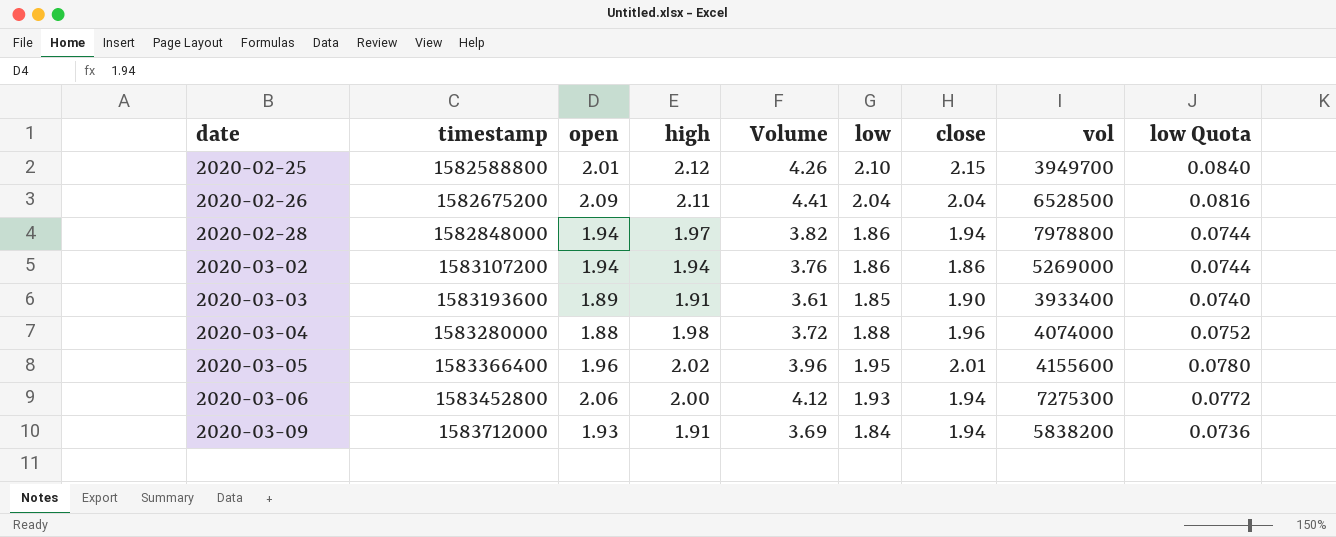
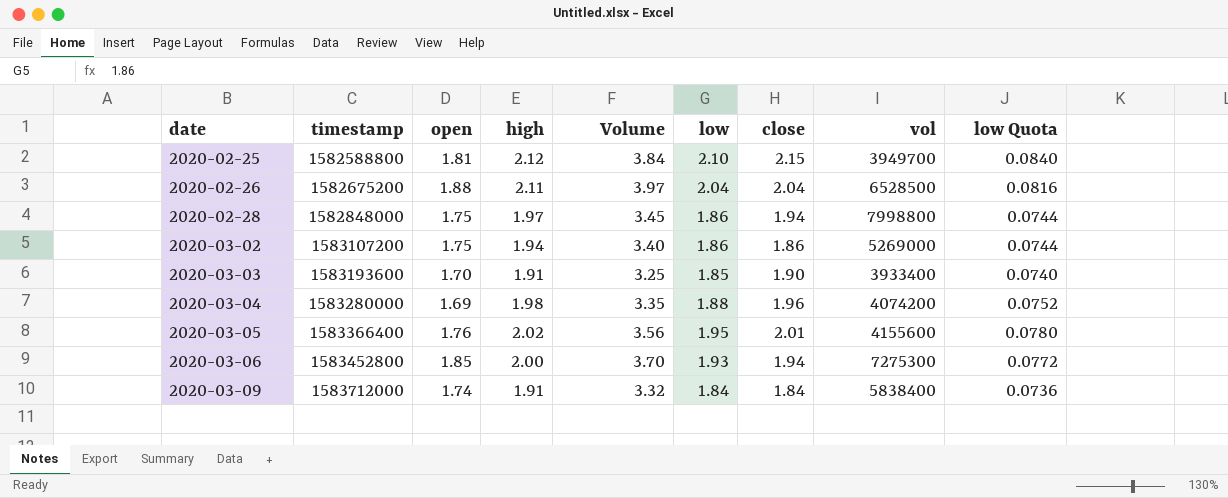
2020-02-25 | open: 2.01 -> 1.81
2020-02-25 | Volume: 4.26 -> 3.84
2020-02-26 | open: 2.09 -> 1.88
2020-02-26 | Volume: 4.41 -> 3.97
2020-02-28 | open: 1.94 -> 1.75
2020-02-28 | Volume: 3.82 -> 3.45
2020-02-28 | vol: 7978800 -> 7998800
2020-03-02 | open: 1.94 -> 1.75
2020-03-02 | Volume: 3.76 -> 3.40
2020-03-03 | open: 1.89 -> 1.70
2020-03-03 | Volume: 3.61 -> 3.25
2020-03-04 | open: 1.88 -> 1.69
2020-03-04 | Volume: 3.72 -> 3.35
2020-03-04 | vol: 4074000 -> 4074200
2020-03-05 | open: 1.96 -> 1.76
2020-03-05 | Volume: 3.96 -> 3.56
2020-03-06 | open: 2.06 -> 1.85
2020-03-06 | Volume: 4.12 -> 3.70
2020-03-09 | open: 1.93 -> 1.74
2020-03-09 | Volume: 3.69 -> 3.32
2020-03-09 | close: 1.94 -> 1.84
2020-03-09 | vol: 5838200 -> 5838400

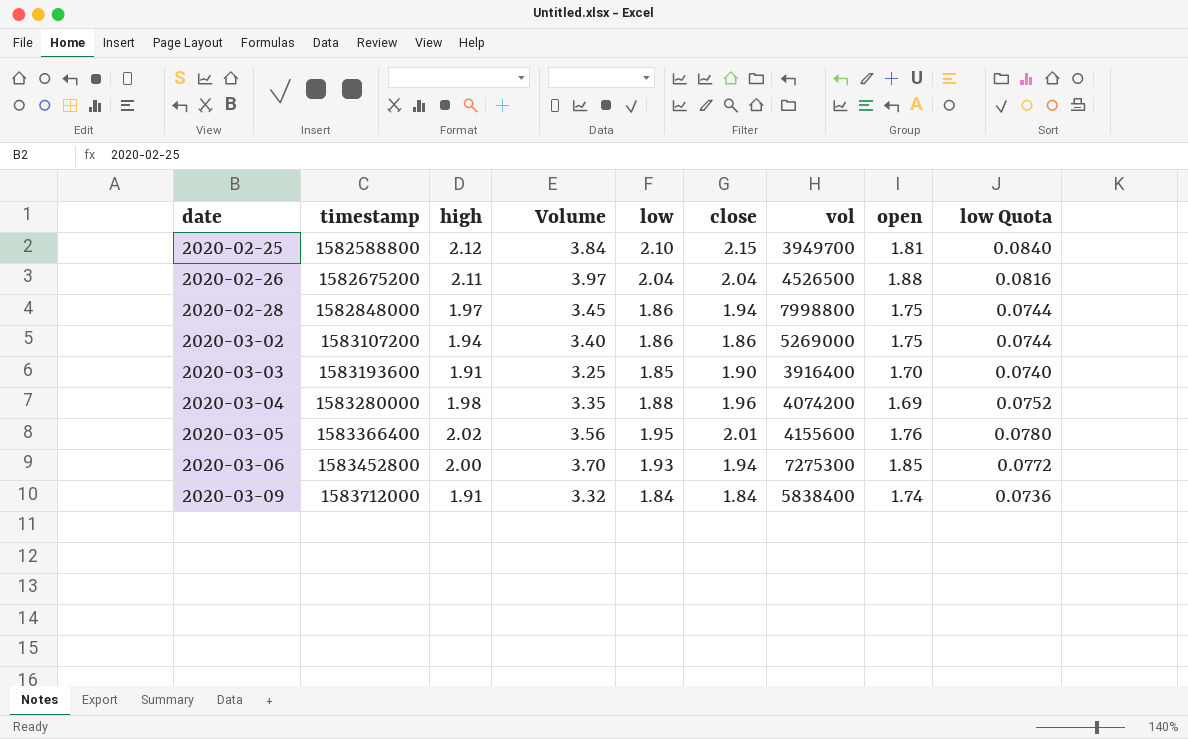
column open | position: 3 -> 8
2020-02-26 | vol: 6528500 -> 4526500
2020-03-03 | vol: 3933400 -> 3916400

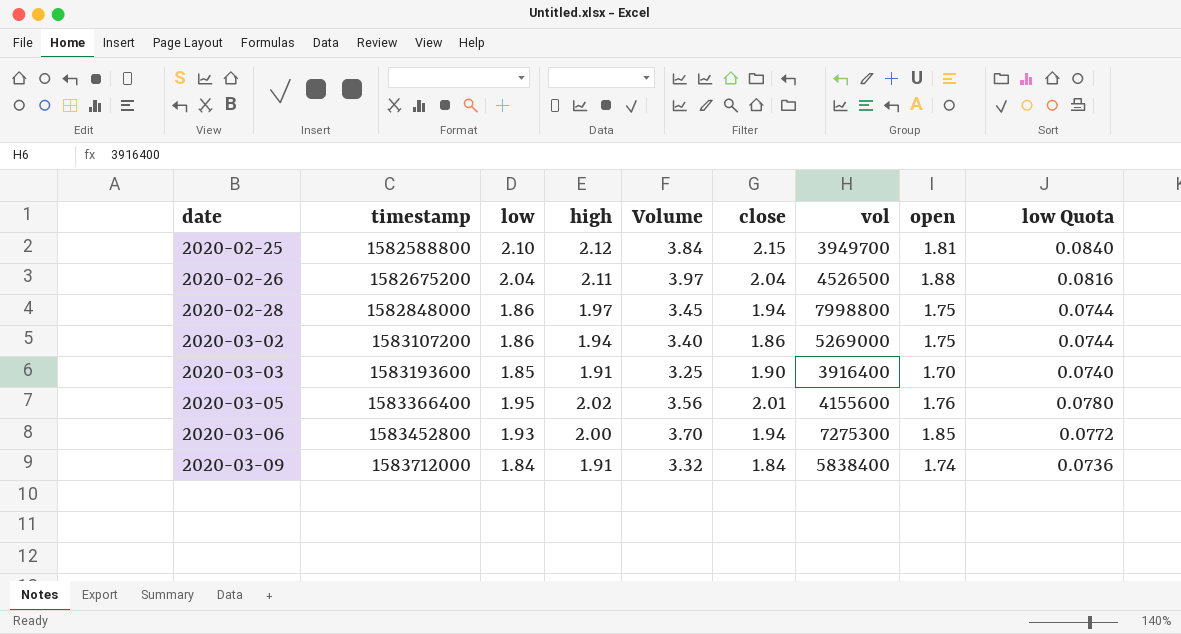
column low | position: 5 -> 3
row 2020-03-04: 1583280000 | 1.98 | 3.35 | 1.88 | 1.96 | 4074200 | 1.69 | 0.0752 -> none

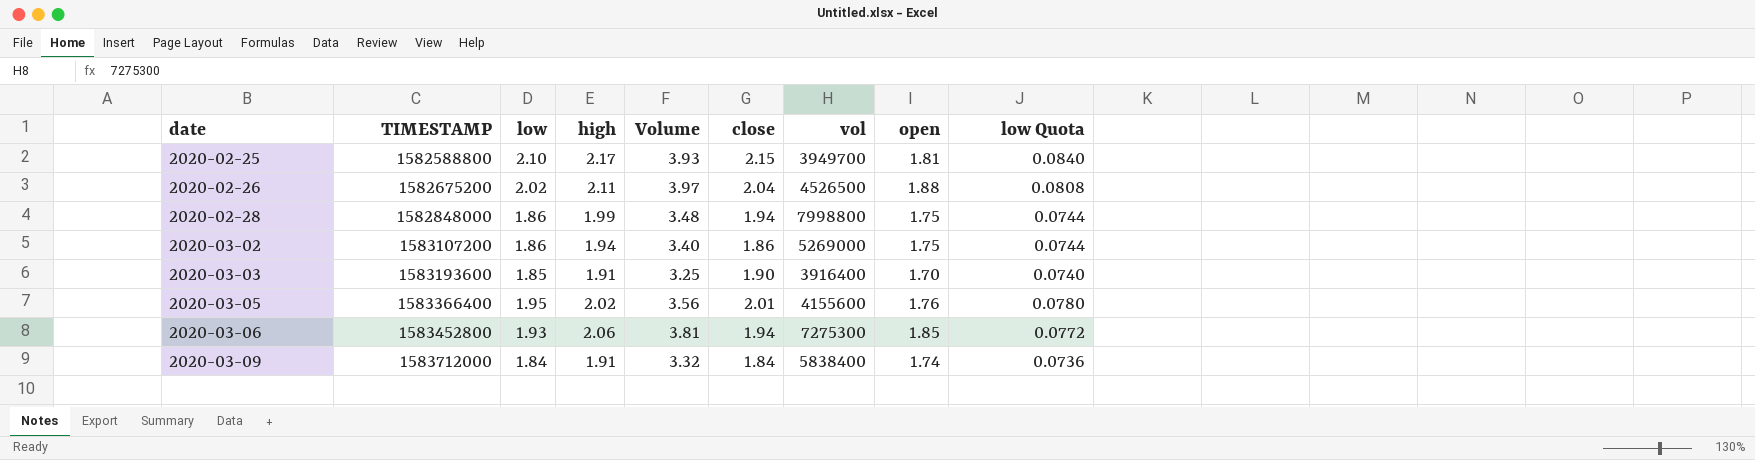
column name: timestamp -> TIMESTAMP
2020-02-25 | high: 2.12 -> 2.17
2020-02-25 | Volume: 3.84 -> 3.93
2020-02-26 | low: 2.04 -> 2.02
2020-02-26 | low Quota: 0.0816 -> 0.0808
2020-02-28 | high: 1.97 -> 1.99
2020-02-28 | Volume: 3.45 -> 3.48
2020-03-06 | high: 2.00 -> 2.06
2020-03-06 | Volume: 3.70 -> 3.81

